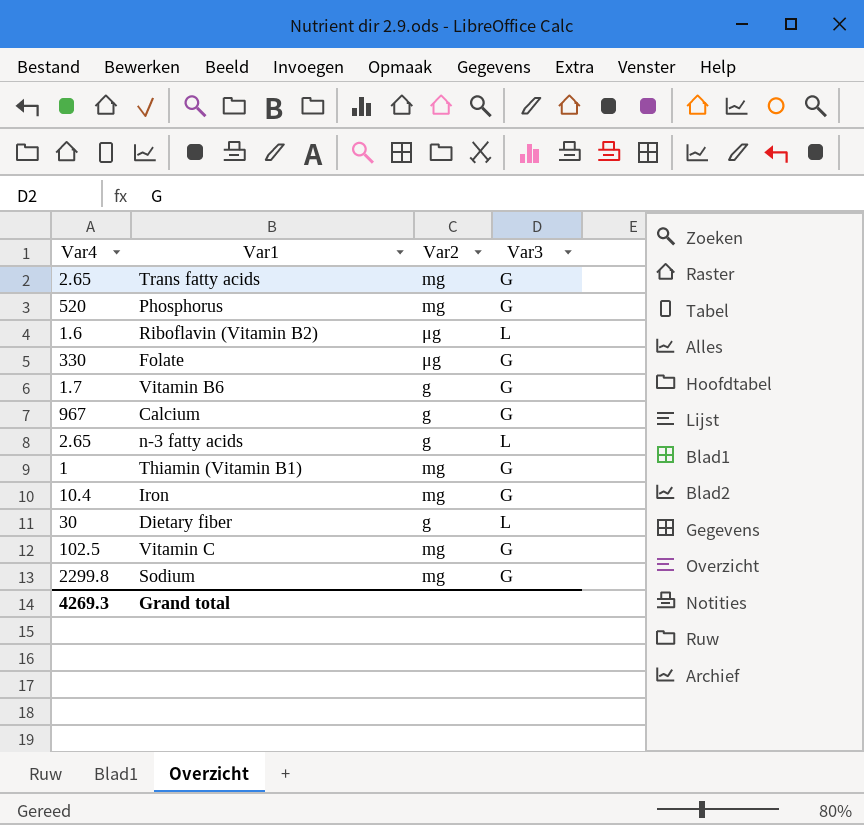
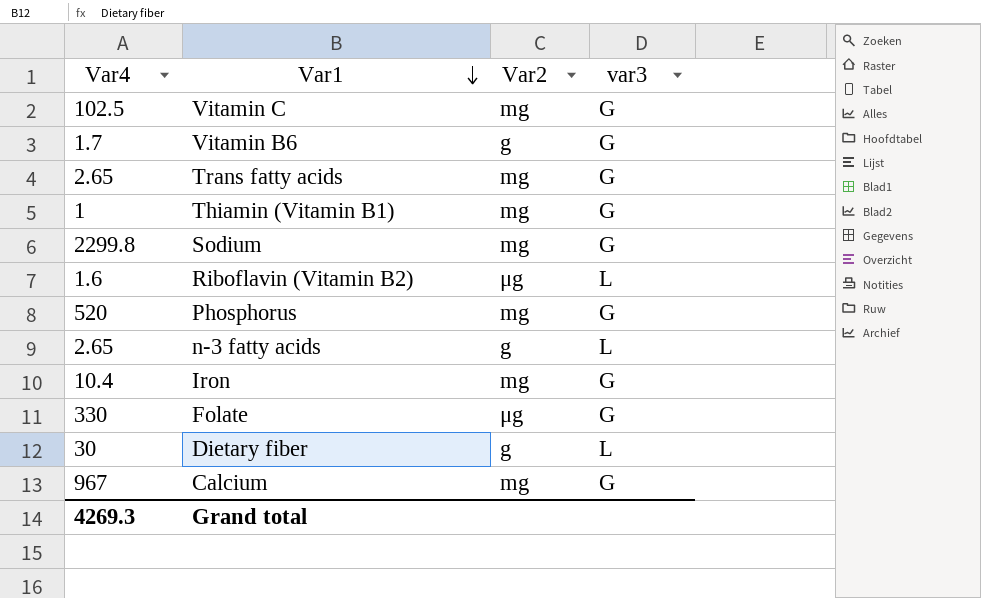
row order: none -> Var1 descending
column name: Var3 -> var3
Calcium | Var2: g -> mg

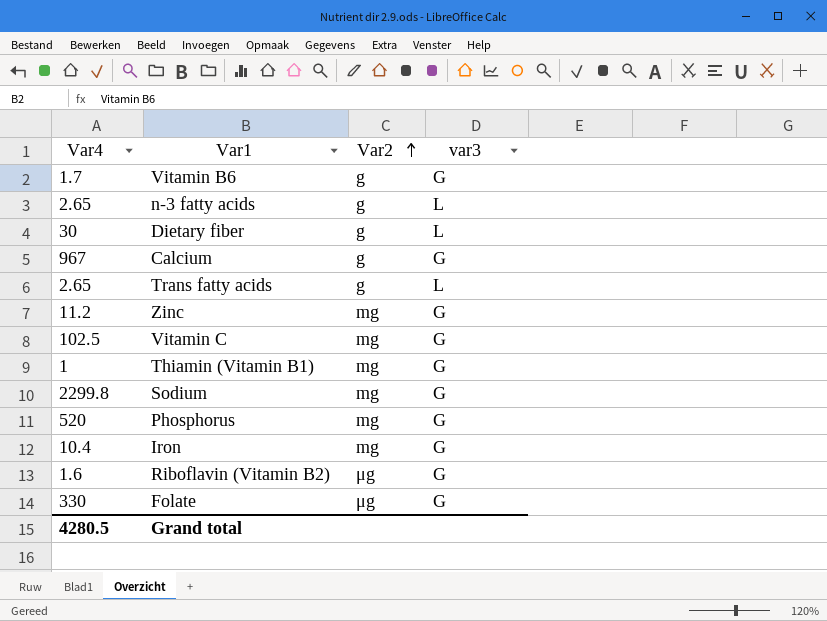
row order: Var1 descending -> Var2 ascending
Calcium | Var2: mg -> g
Trans fatty acids | Var2: mg -> g
Trans fatty acids | var3: G -> L
row Zinc: none -> 11.2 | mg | G
Riboflavin (Vitamin B2) | var3: L -> G
Grand total | Var4: 4269.3 -> 4280.5

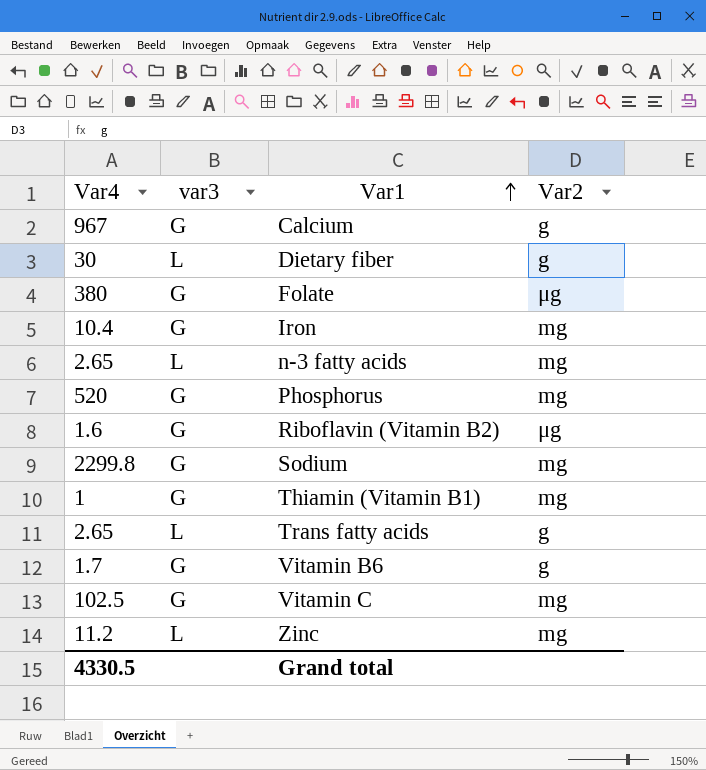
row order: Var2 ascending -> Var1 ascending
column var3 | position: 4 -> 2
Folate | Var4: 330 -> 380
n-3 fatty acids | Var2: g -> mg
Zinc | var3: G -> L
Grand total | Var4: 4280.5 -> 4330.5

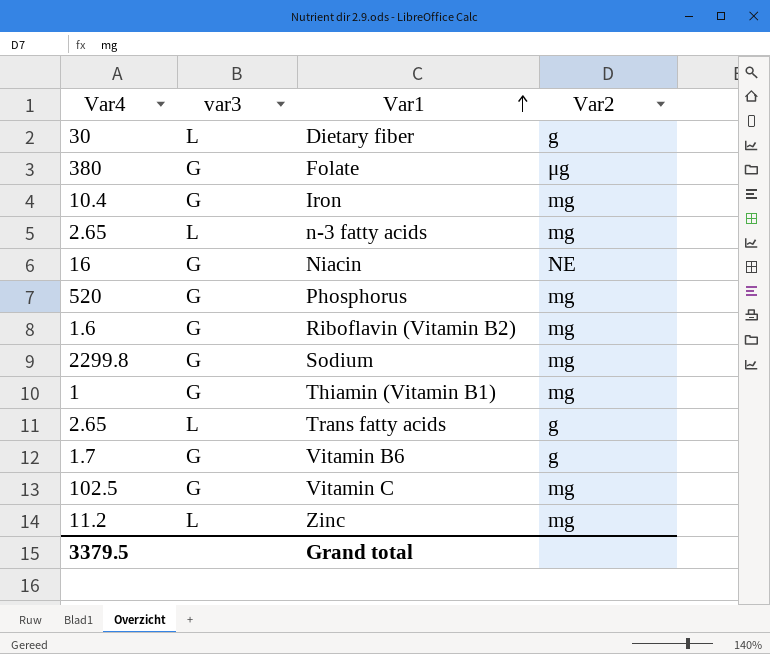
row Calcium: 967 | G | g -> none
row Niacin: none -> 16 | G | NE
Riboflavin (Vitamin B2) | Var2: μg -> mg
Grand total | Var4: 4330.5 -> 3379.5

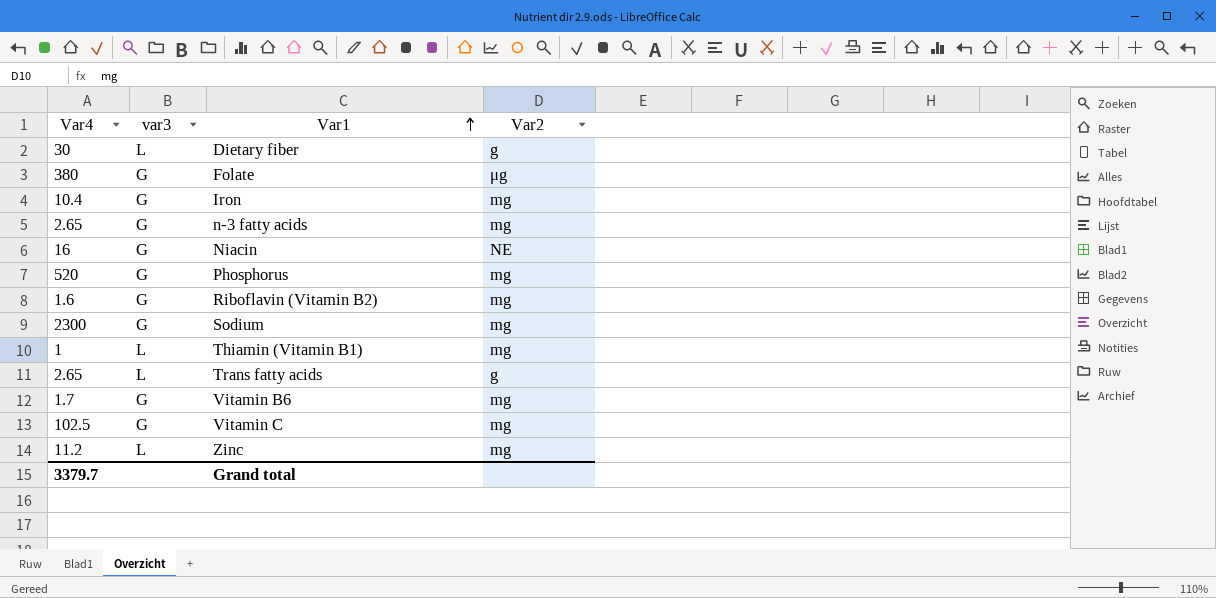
n-3 fatty acids | var3: L -> G
Sodium | Var4: 2299.8 -> 2300
Thiamin (Vitamin B1) | var3: G -> L
Vitamin B6 | Var2: g -> mg
Grand total | Var4: 3379.5 -> 3379.7

